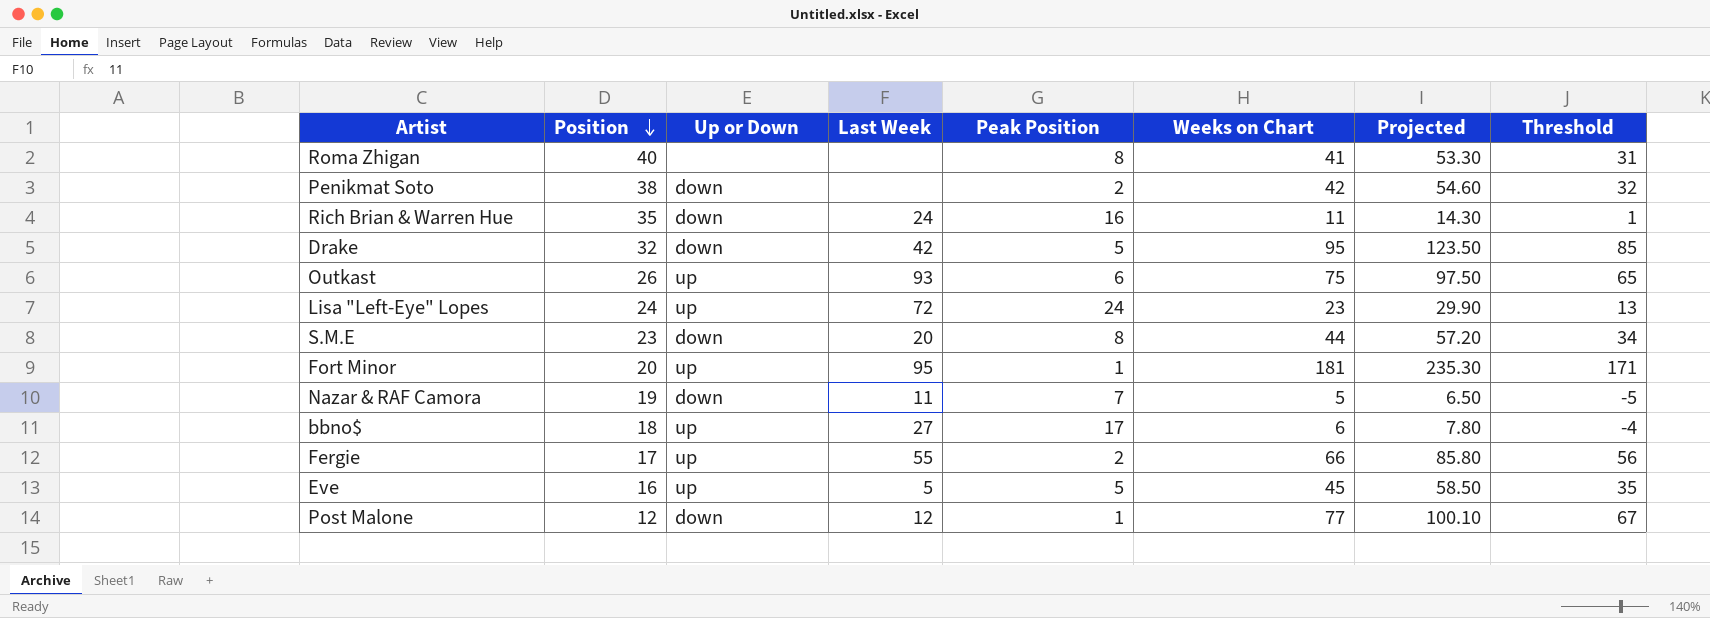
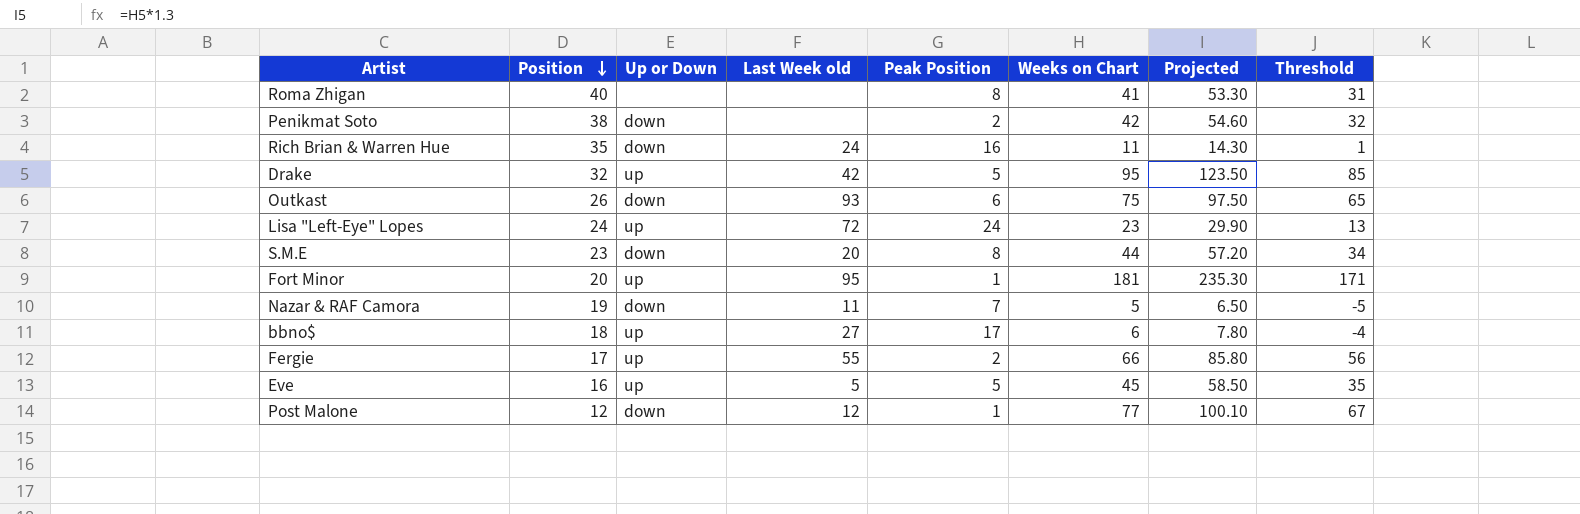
column name: Last Week -> Last Week old
Drake | Up or Down: down -> up
Outkast | Up or Down: up -> down

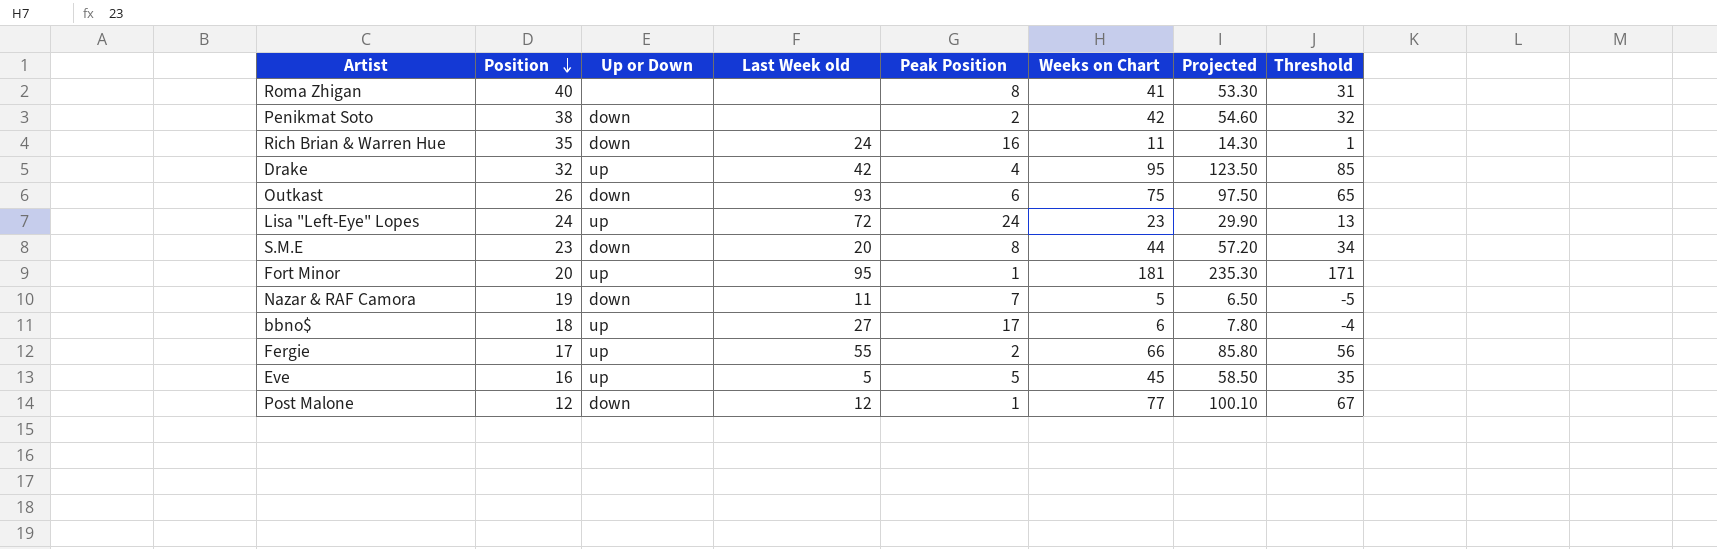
Drake | Peak Position: 5 -> 4

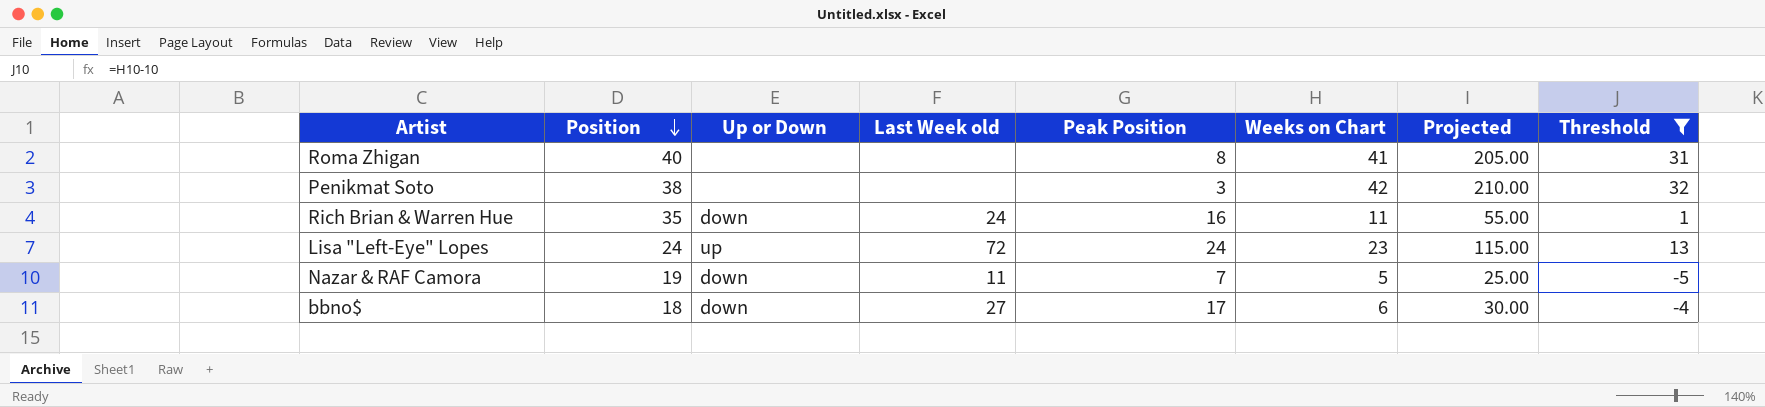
filter: none -> Threshold <= 32
column Projected | formula: [Weeks on Chart] * 1.3 -> [Weeks on Chart] * 5
Penikmat Soto | Up or Down: down -> none
Penikmat Soto | Peak Position: 2 -> 3
bbno$ | Up or Down: up -> down

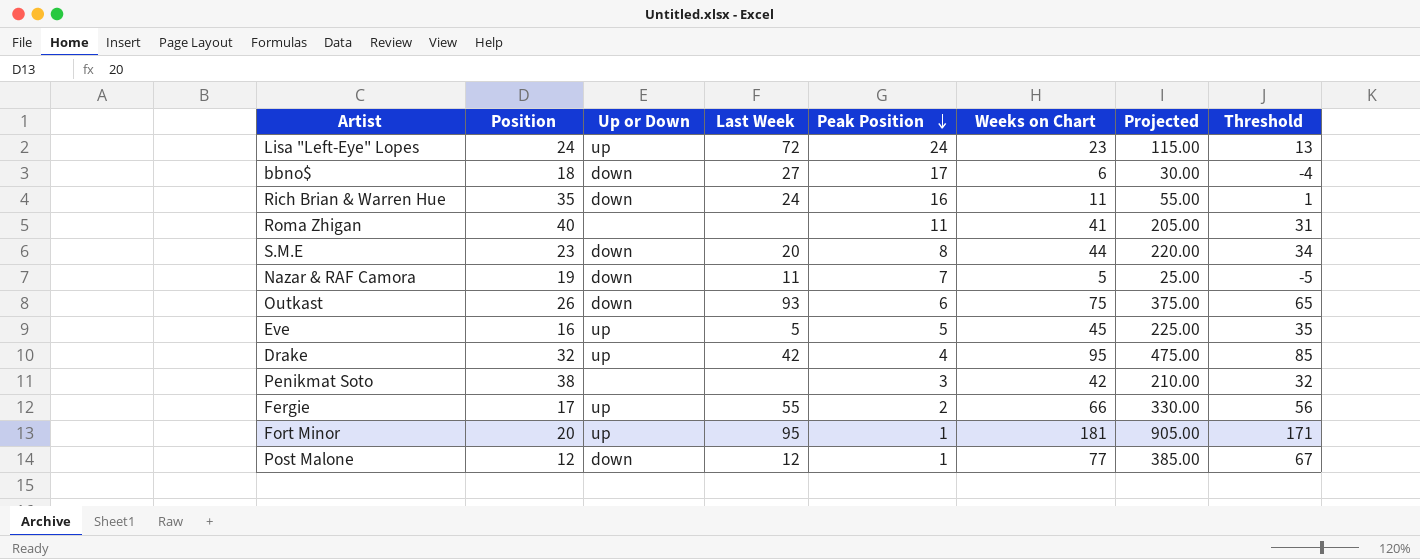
filter: Threshold <= 32 -> none
row order: Position descending -> Peak Position descending
column name: Last Week old -> Last Week
Roma Zhigan | Peak Position: 8 -> 11

